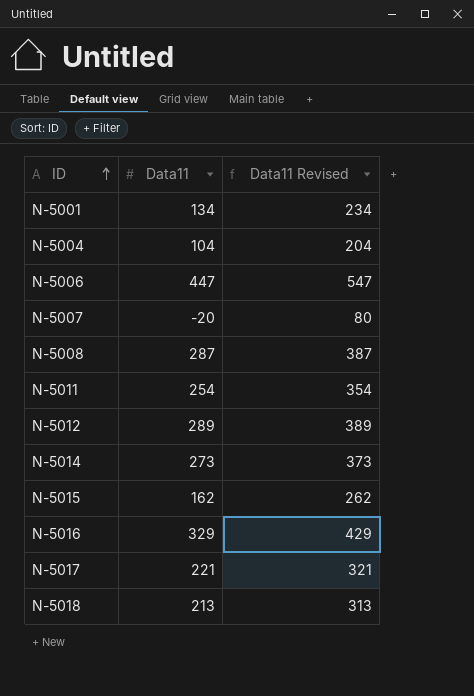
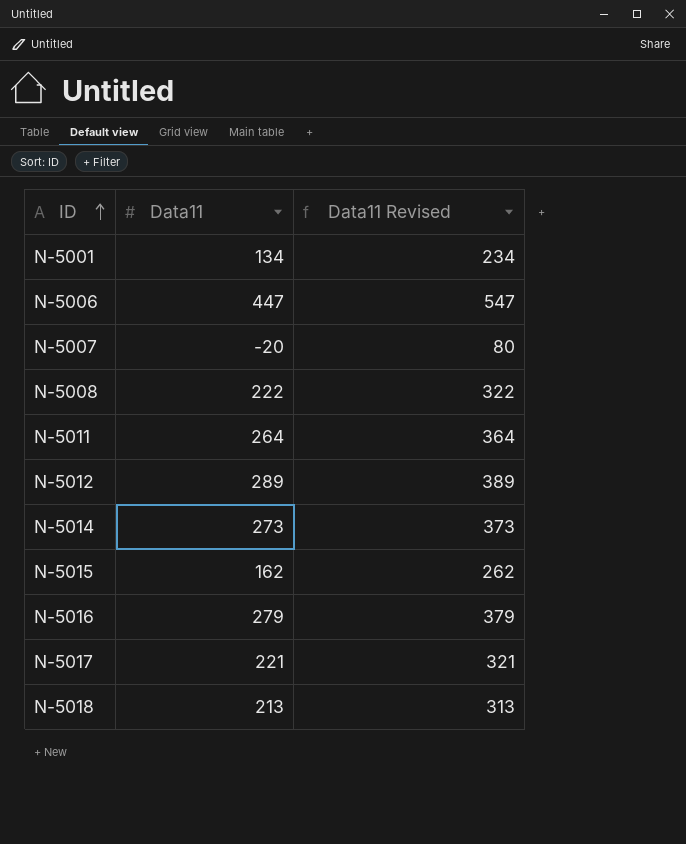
row N-5004: 104 | 204 -> none
N-5008 | Data11: 287 -> 222
N-5008 | Data11 Revised: 387 -> 322
N-5011 | Data11: 254 -> 264
N-5011 | Data11 Revised: 354 -> 364
N-5016 | Data11: 329 -> 279
N-5016 | Data11 Revised: 429 -> 379

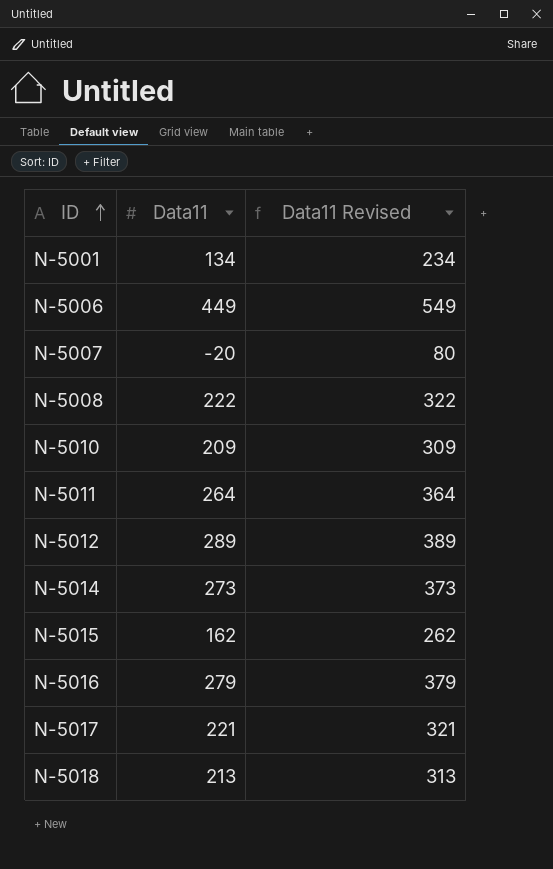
N-5006 | Data11: 447 -> 449
N-5006 | Data11 Revised: 547 -> 549
row N-5010: none -> 209 | 309

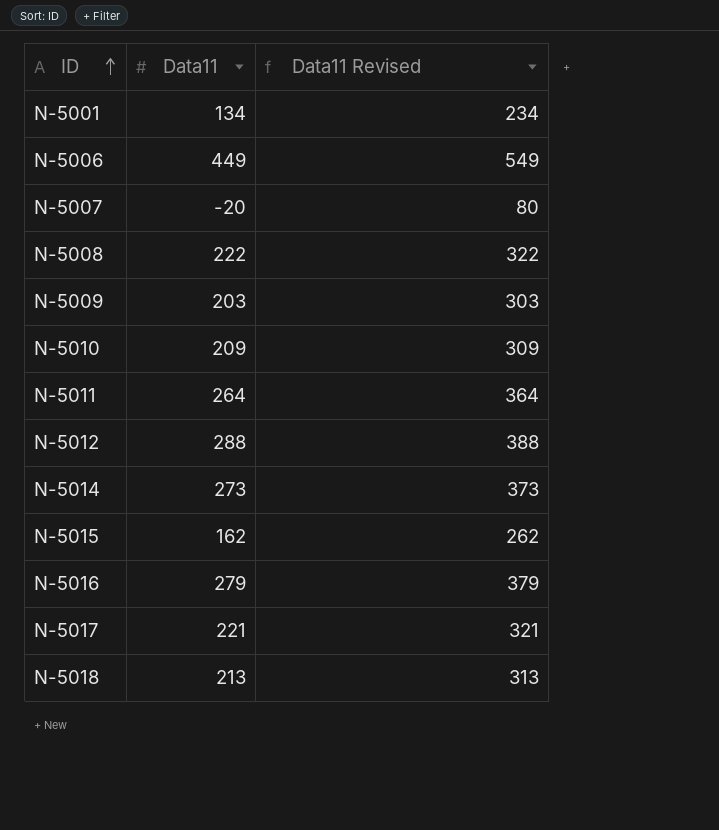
row N-5009: none -> 203 | 303
N-5012 | Data11: 289 -> 288
N-5012 | Data11 Revised: 389 -> 388

